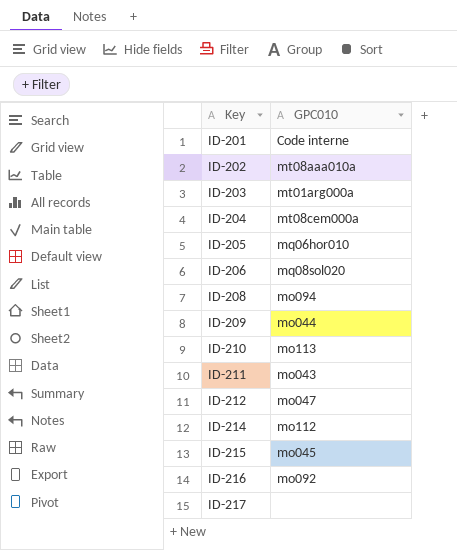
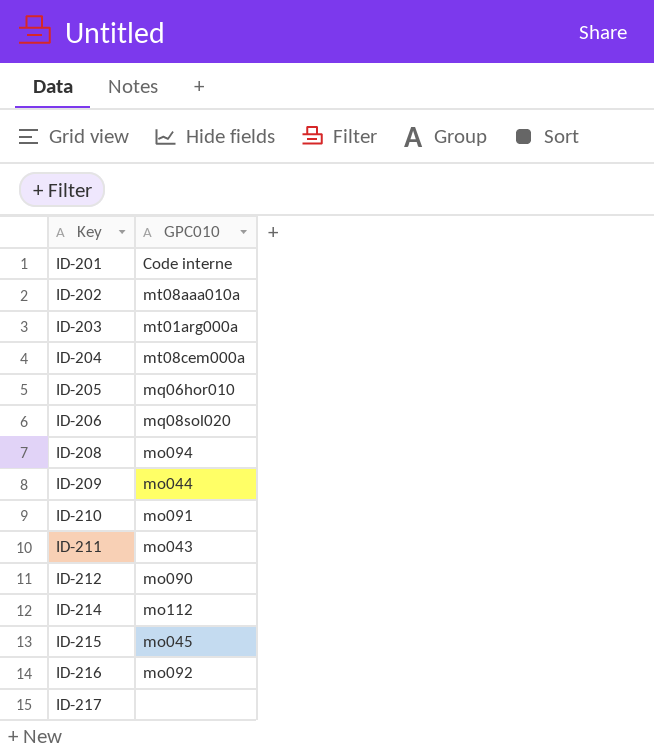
ID-210 | GPC010: mo113 -> mo091
ID-212 | GPC010: mo047 -> mo090

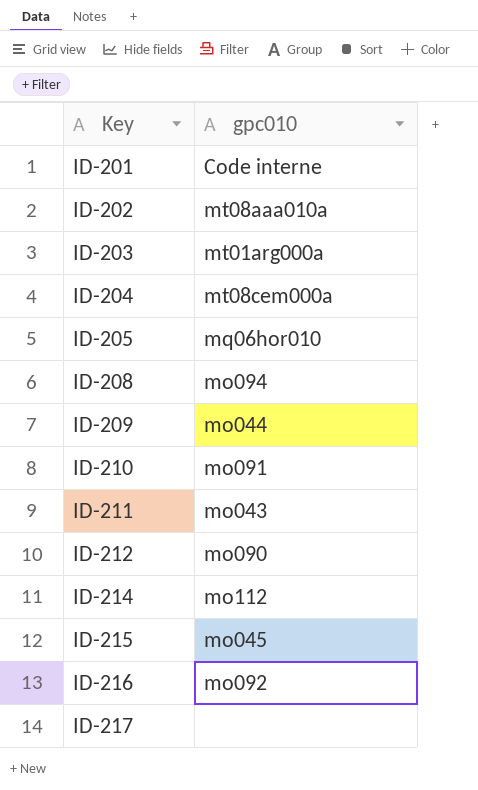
column name: GPC010 -> gpc010
row ID-206: mq08sol020 -> none

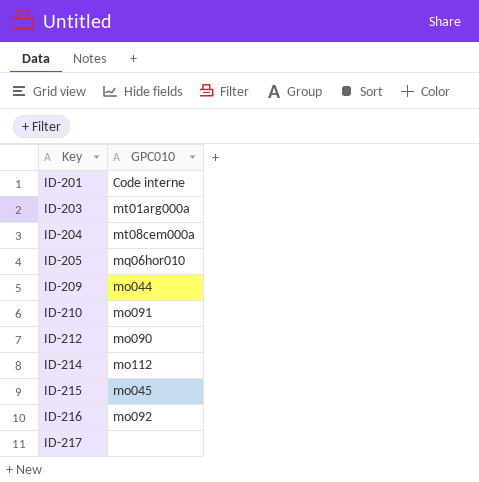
column name: gpc010 -> GPC010
row ID-202: mt08aaa010a -> none
row ID-208: mo094 -> none
row ID-211: mo043 -> none

